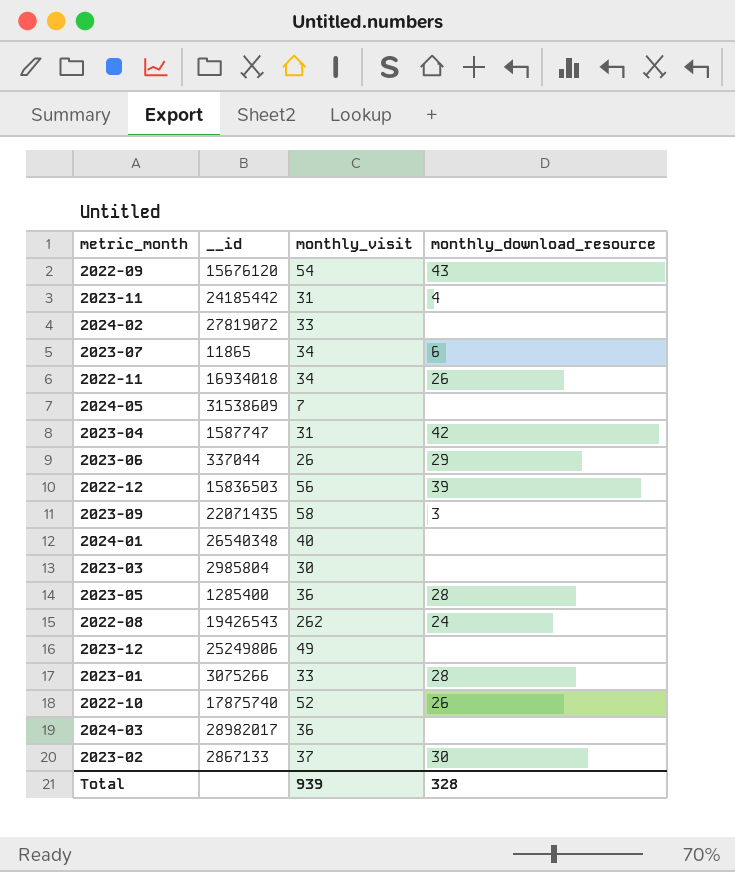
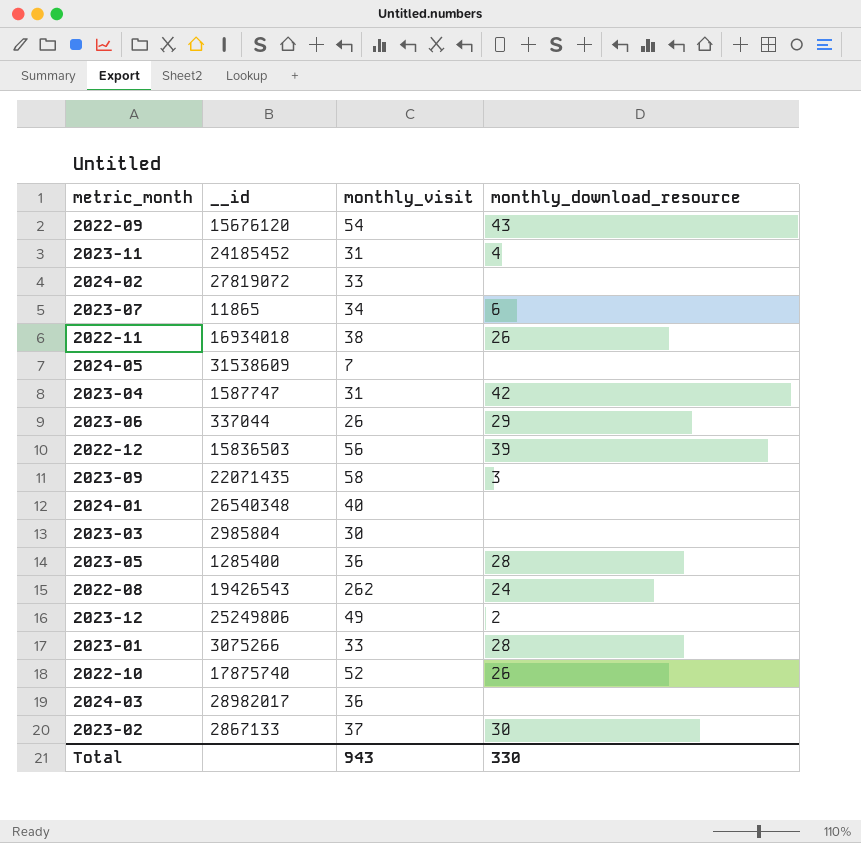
2023-11 | __id: 24185442 -> 24185452
2022-11 | monthly_visit: 34 -> 38
2023-12 | monthly_download_resource: none -> 2
Total | monthly_visit: 939 -> 943
Total | monthly_download_resource: 328 -> 330

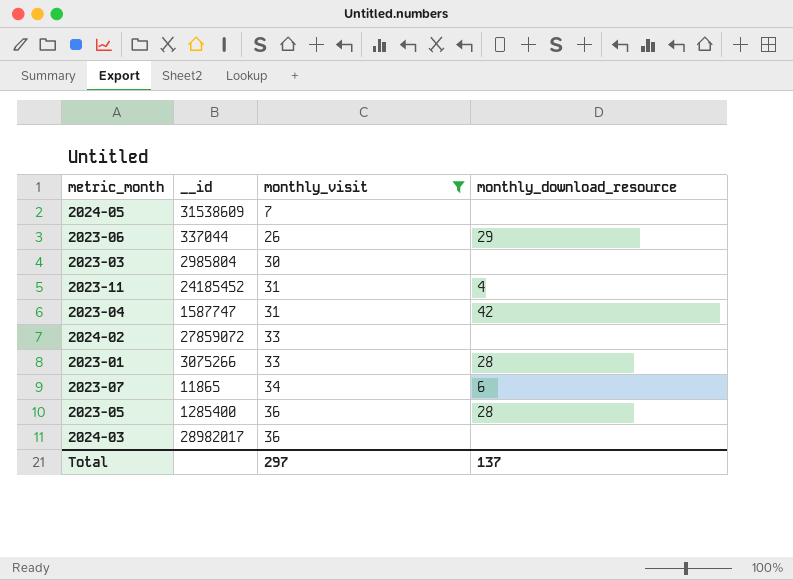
filter: none -> monthly_visit <= 36
row order: none -> monthly_visit ascending
2024-02 | __id: 27819072 -> 27859072
Total | monthly_visit: 943 -> 297
Total | monthly_download_resource: 330 -> 137

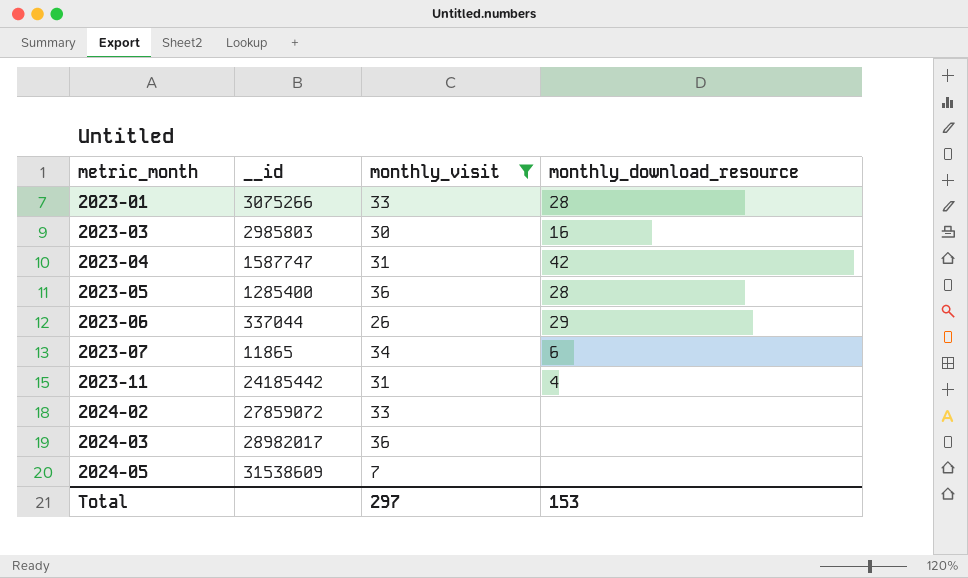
row order: monthly_visit ascending -> metric_month ascending
2023-03 | __id: 2985804 -> 2985803
2023-03 | monthly_download_resource: none -> 16
2023-11 | __id: 24185452 -> 24185442
Total | monthly_download_resource: 137 -> 153

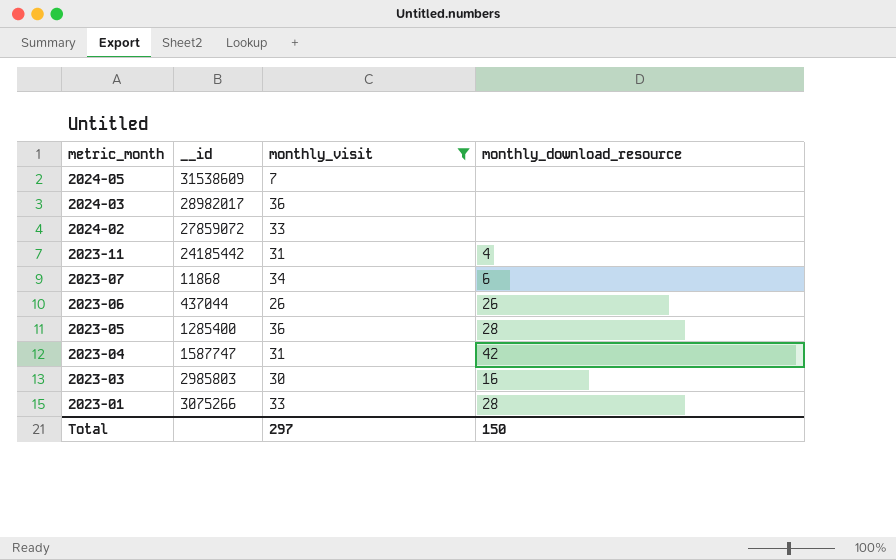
row order: metric_month ascending -> metric_month descending
2023-07 | __id: 11865 -> 11868
2023-06 | __id: 337044 -> 437044
2023-06 | monthly_download_resource: 29 -> 26
Total | monthly_download_resource: 153 -> 150

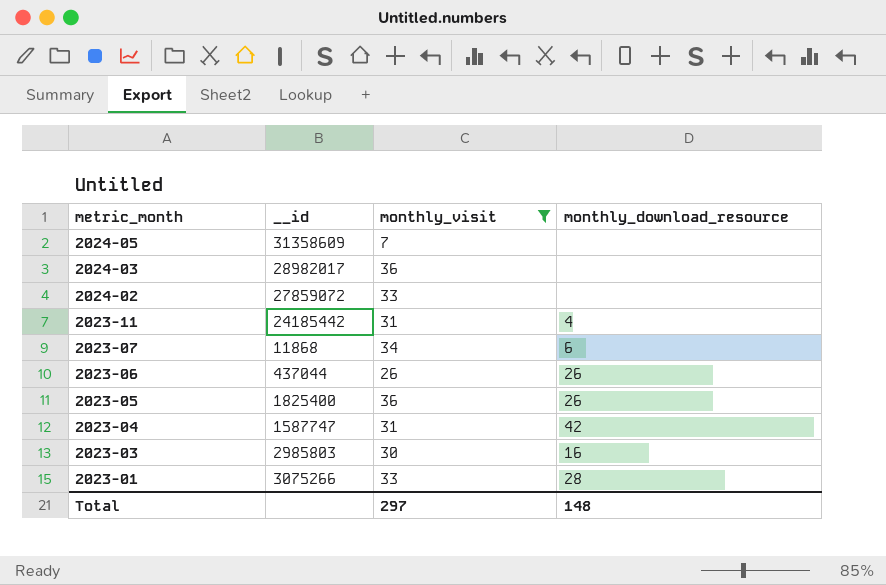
2024-05 | __id: 31538609 -> 31358609
2023-05 | __id: 1285400 -> 1825400
2023-05 | monthly_download_resource: 28 -> 26
Total | monthly_download_resource: 150 -> 148

